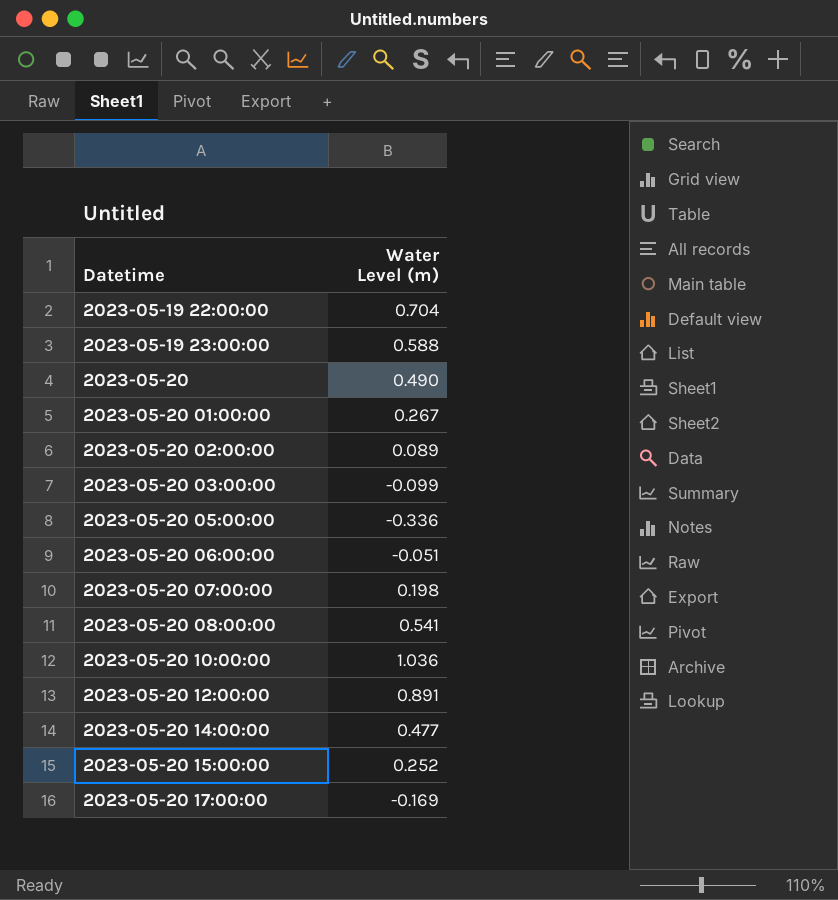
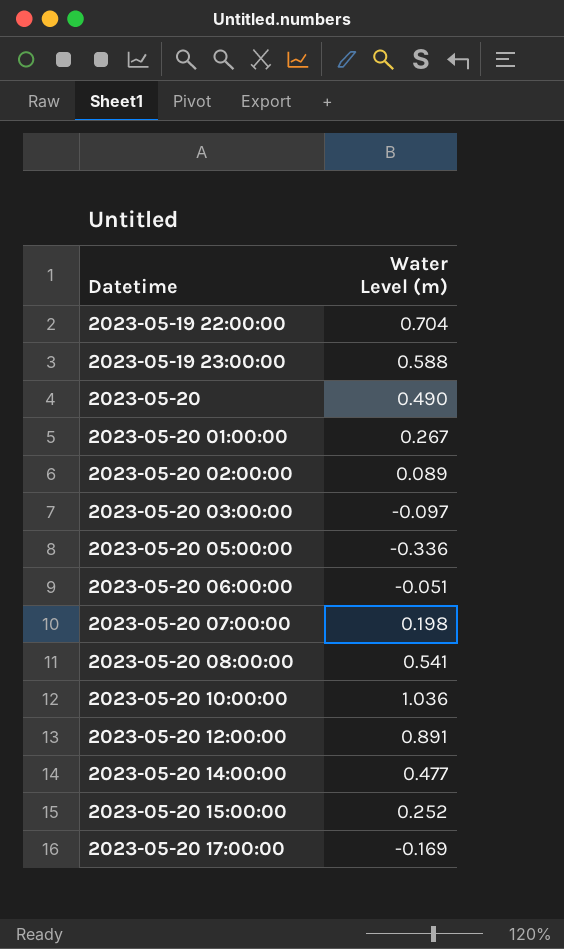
2023-05-20 03:00:00 | Water Level (m): -0.099 -> -0.097

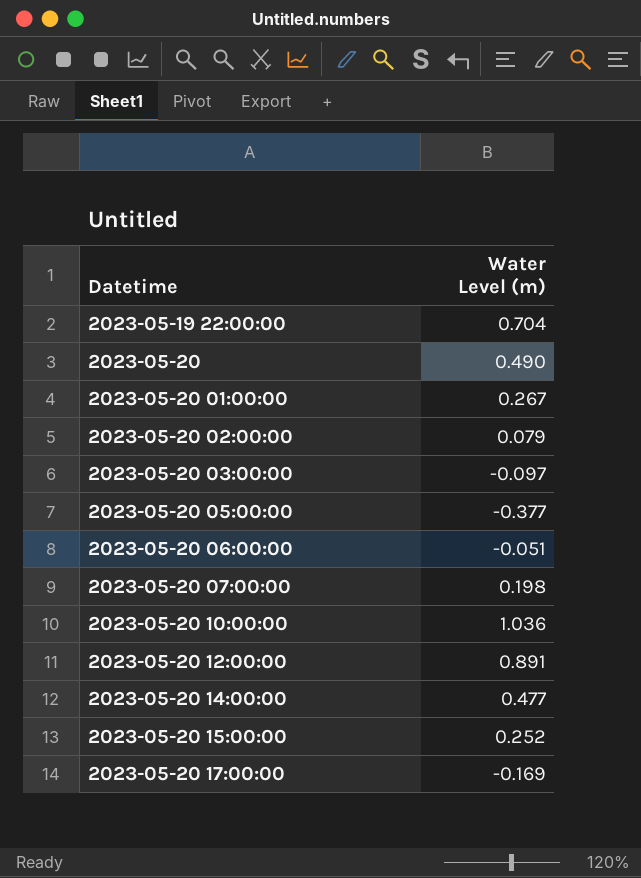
row 2023-05-19 23:00:00: 0.588 -> none
row 2023-05-20 08:00:00: 0.541 -> none
2023-05-20 02:00:00 | Water Level (m): 0.089 -> 0.079
2023-05-20 05:00:00 | Water Level (m): -0.336 -> -0.377

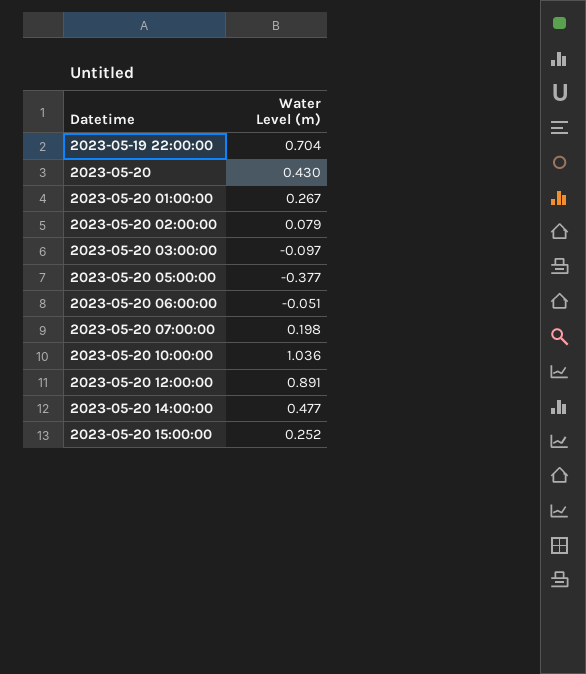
row 2023-05-20 17:00:00: -0.169 -> none
2023-05-20 | Water Level (m): 0.490 -> 0.430

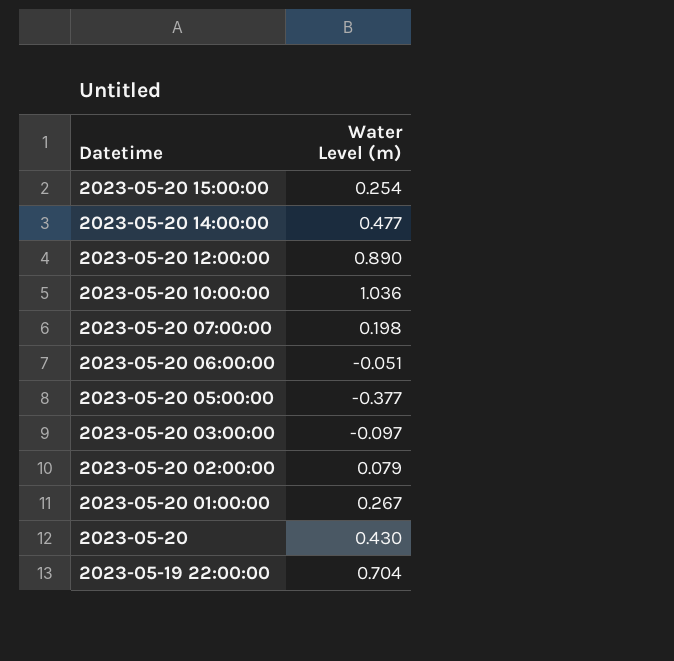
row order: Datetime ascending -> Datetime descending
2023-05-20 15:00:00 | Water Level (m): 0.252 -> 0.254
2023-05-20 12:00:00 | Water Level (m): 0.891 -> 0.890

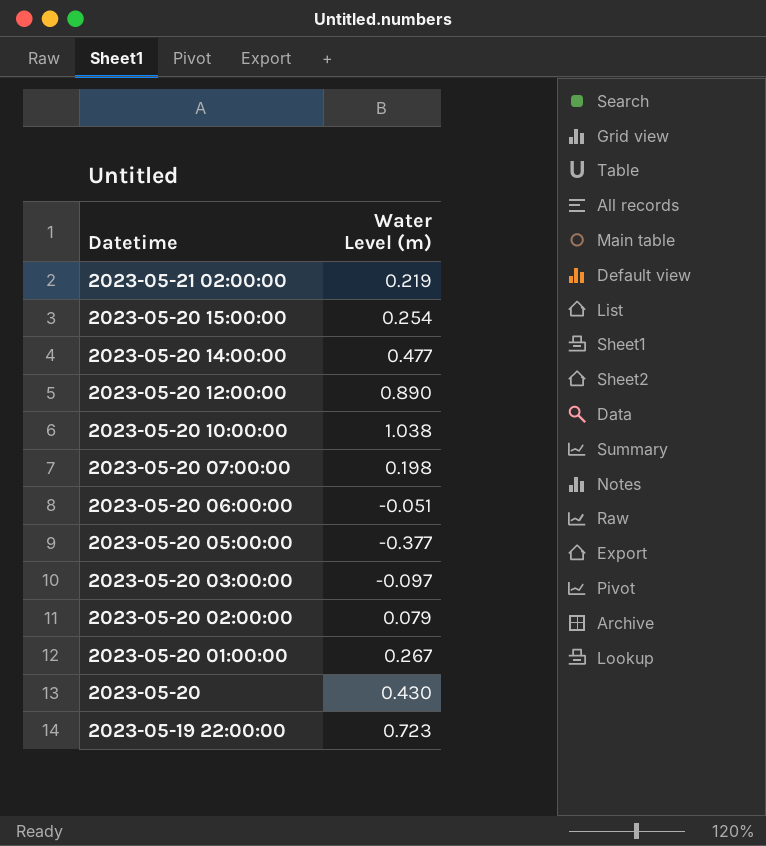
row 2023-05-21 02:00:00: none -> 0.219
2023-05-20 10:00:00 | Water Level (m): 1.036 -> 1.038
2023-05-19 22:00:00 | Water Level (m): 0.704 -> 0.723

